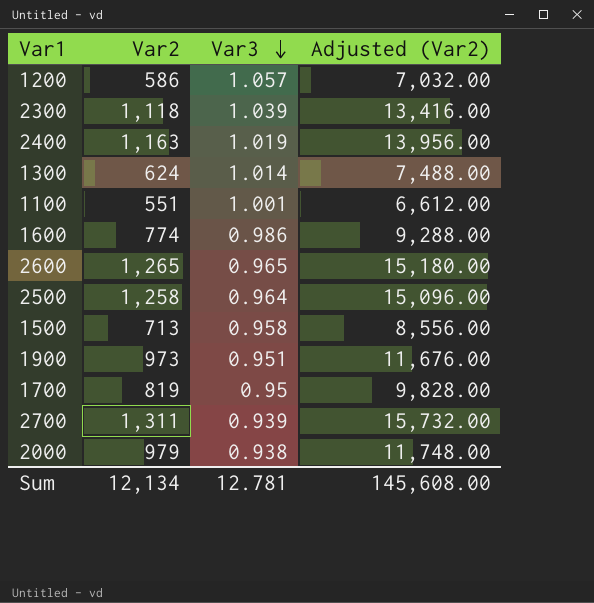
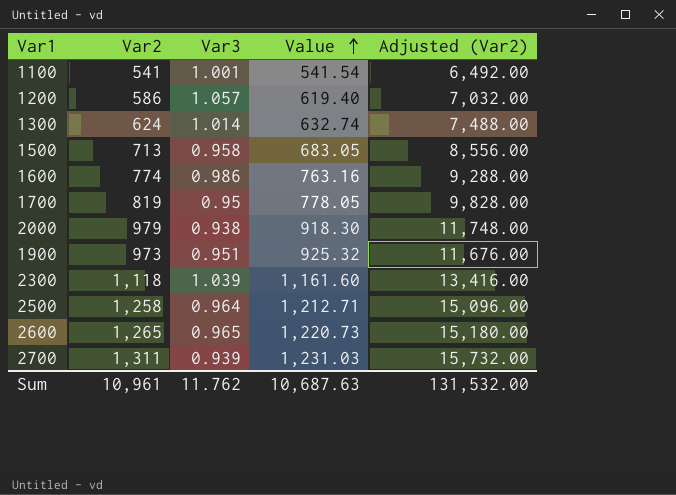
row order: Var3 descending -> Value ascending
column Value | formula: none -> [Var2] * [Var3]
row 2400: 1,163 | 1.019 | 13,956.00 -> none
1100 | Var2: 551 -> 541
1100 | Adjusted (Var2): 6,612.00 -> 6,492.00
Sum | Var2: 12,134 -> 10,961
Sum | Var3: 12.781 -> 11.762
Sum | Adjusted (Var2): 145,608.00 -> 131,532.00

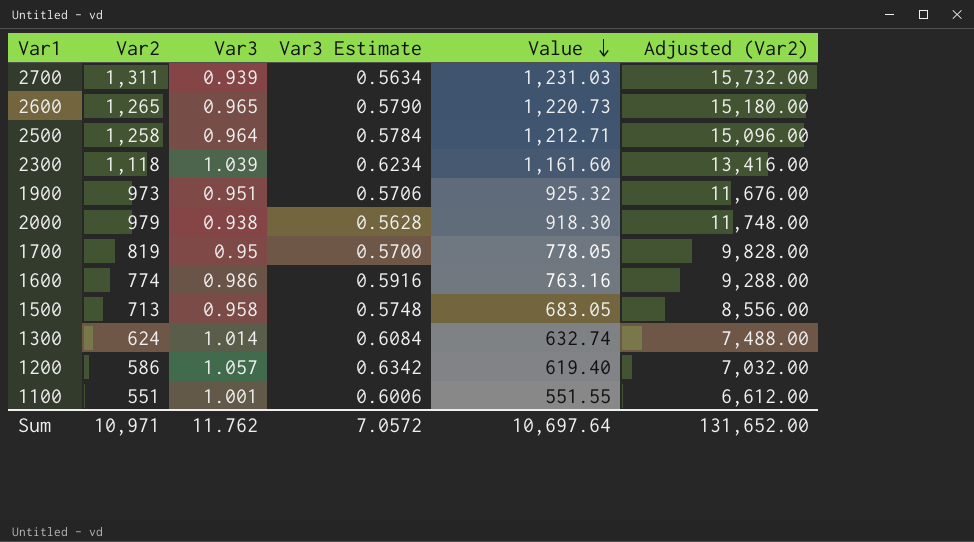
row order: Value ascending -> Value descending
column Var3 Estimate | formula: none -> [Var3] * 0.6
1100 | Var2: 541 -> 551
1100 | Value: 541.54 -> 551.55
1100 | Adjusted (Var2): 6,492.00 -> 6,612.00
Sum | Var2: 10,961 -> 10,971
Sum | Value: 10,687.63 -> 10,697.64
Sum | Adjusted (Var2): 131,532.00 -> 131,652.00

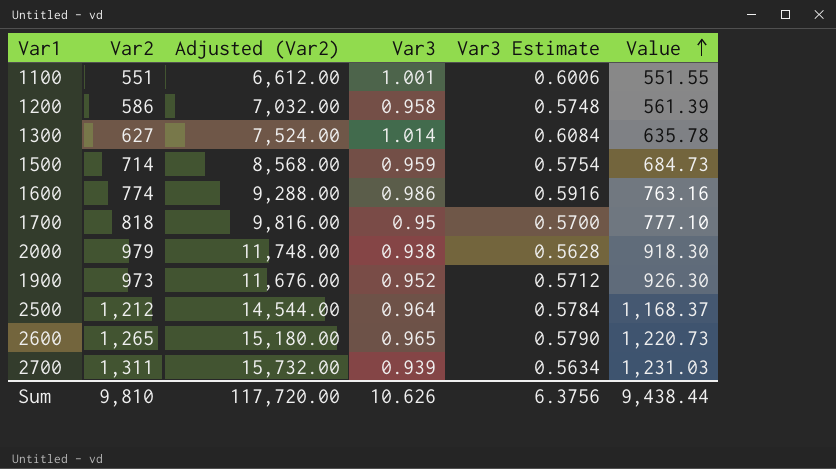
row order: Value descending -> Value ascending
column Adjusted (Var2) | position: 6 -> 3
row 2300: 1,118 | 1.039 | 0.6234 | 1,161.60 | 13,416.00 -> none
1200 | Var3: 1.057 -> 0.958
1200 | Var3 Estimate: 0.6342 -> 0.5748
1200 | Value: 619.40 -> 561.39
1300 | Var2: 624 -> 627
1300 | Adjusted (Var2): 7,488.00 -> 7,524.00
1300 | Value: 632.74 -> 635.78
1500 | Var2: 713 -> 714
1500 | Adjusted (Var2): 8,556.00 -> 8,568.00
1500 | Var3: 0.958 -> 0.959
1500 | Var3 Estimate: 0.5748 -> 0.5754
1500 | Value: 683.05 -> 684.73
1700 | Var2: 819 -> 818
1700 | Adjusted (Var2): 9,828.00 -> 9,816.00
1700 | Value: 778.05 -> 777.10
1900 | Var3: 0.951 -> 0.952
1900 | Var3 Estimate: 0.5706 -> 0.5712
1900 | Value: 925.32 -> 926.30
2500 | Var2: 1,258 -> 1,212
2500 | Adjusted (Var2): 15,096.00 -> 14,544.00
2500 | Value: 1,212.71 -> 1,168.37
Sum | Var2: 10,971 -> 9,810
Sum | Adjusted (Var2): 131,652.00 -> 117,720.00
Sum | Var3: 11.762 -> 10.626
Sum | Var3 Estimate: 7.0572 -> 6.3756
Sum | Value: 10,697.64 -> 9,438.44

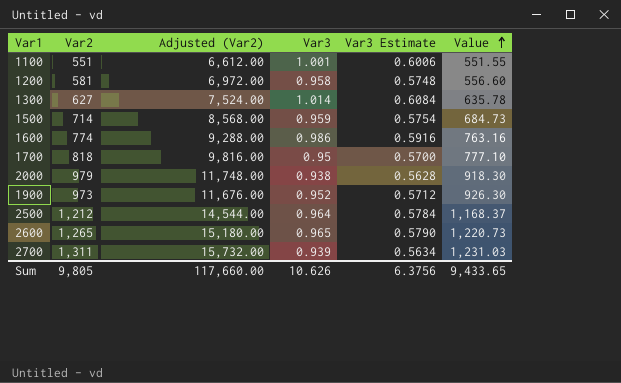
1200 | Var2: 586 -> 581
1200 | Adjusted (Var2): 7,032.00 -> 6,972.00
1200 | Value: 561.39 -> 556.60
Sum | Var2: 9,810 -> 9,805
Sum | Adjusted (Var2): 117,720.00 -> 117,660.00
Sum | Value: 9,438.44 -> 9,433.65

